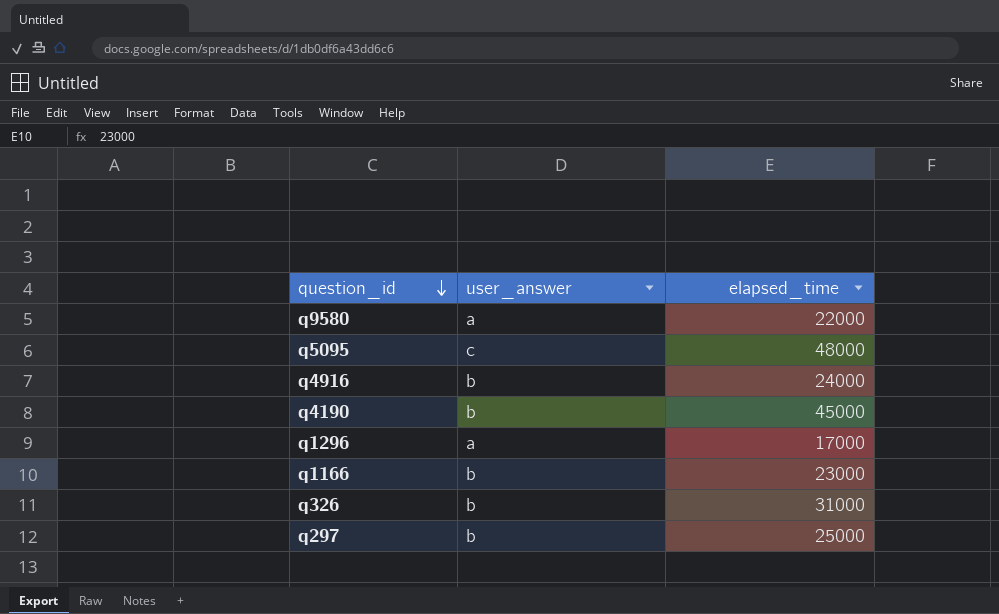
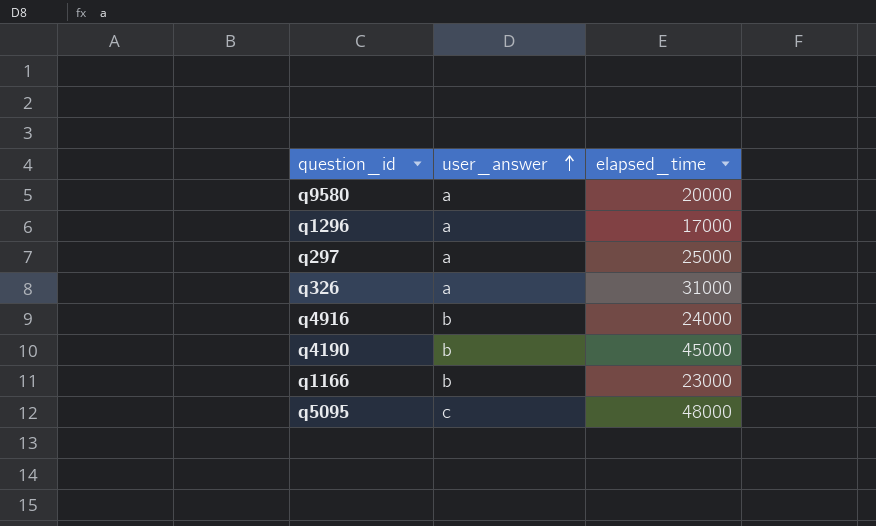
row order: question_id descending -> user_answer ascending
q9580 | elapsed_time: 22000 -> 20000
q297 | user_answer: b -> a
q326 | user_answer: b -> a

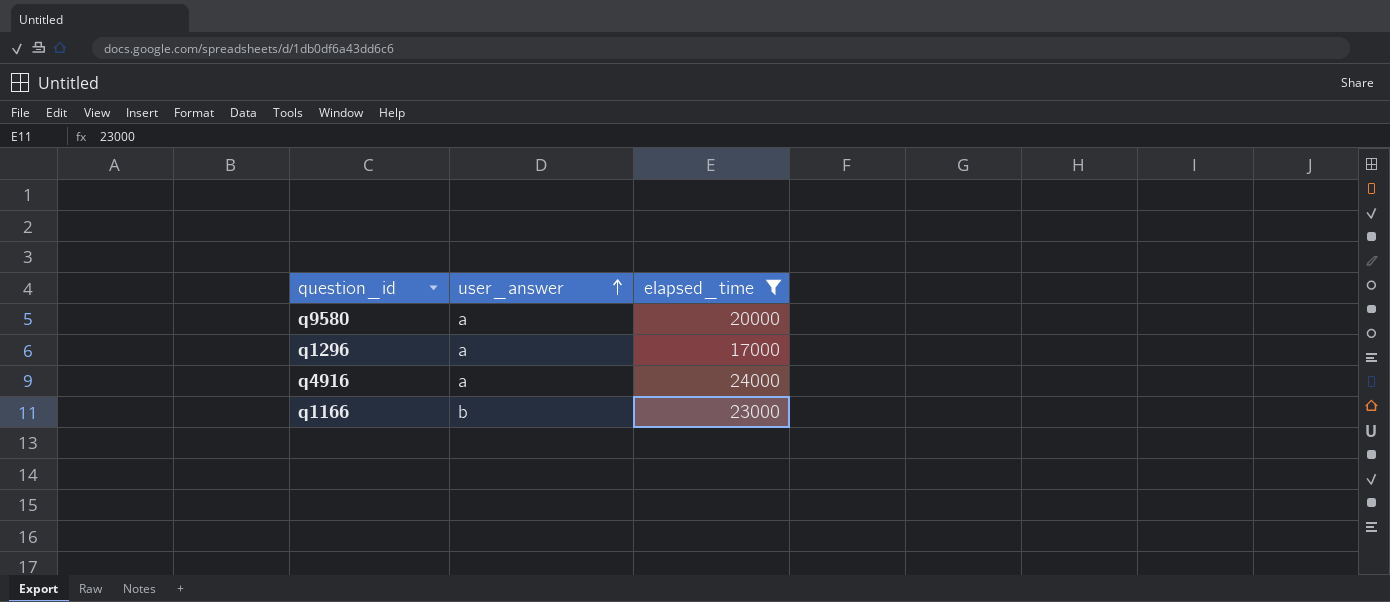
filter: none -> elapsed_time <= 24000
q4916 | user_answer: b -> a

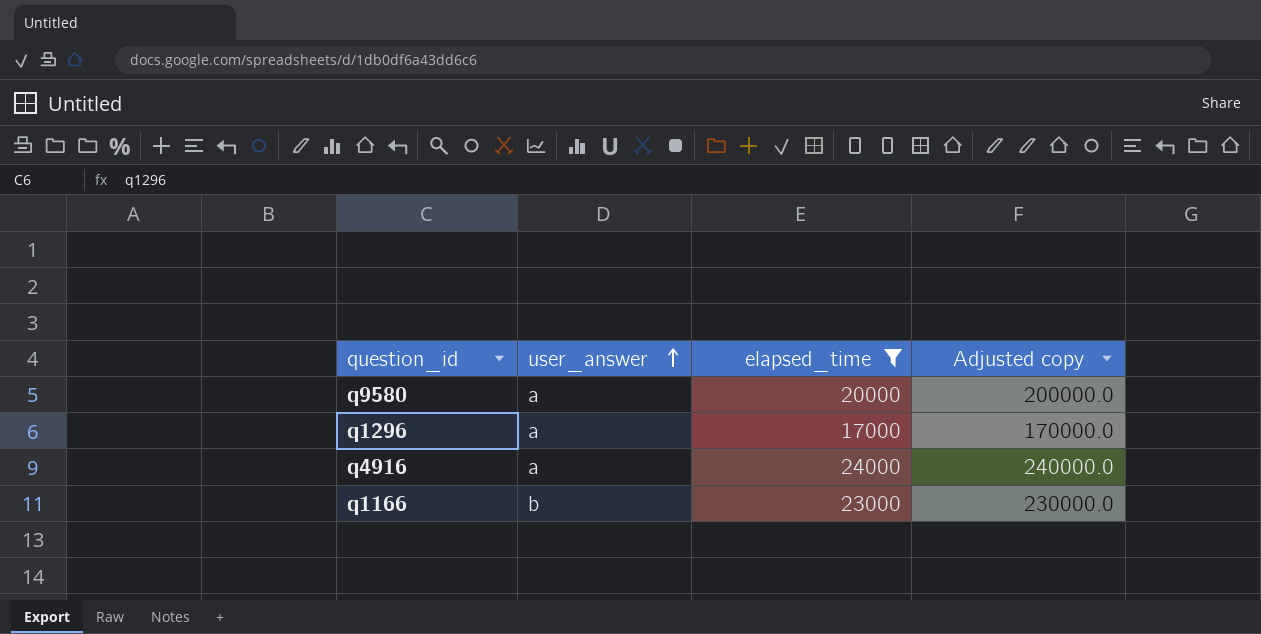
column Adjusted copy | formula: none -> [elapsed_time] * 10

